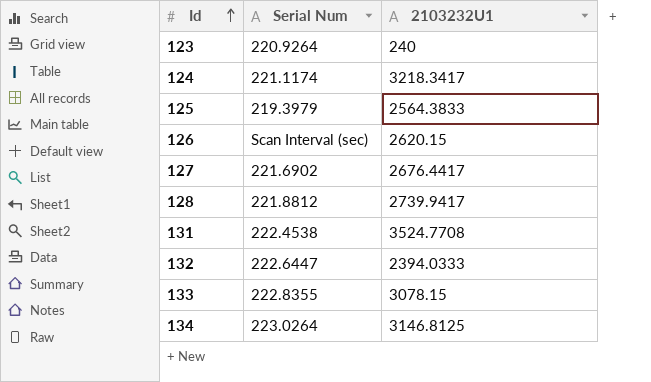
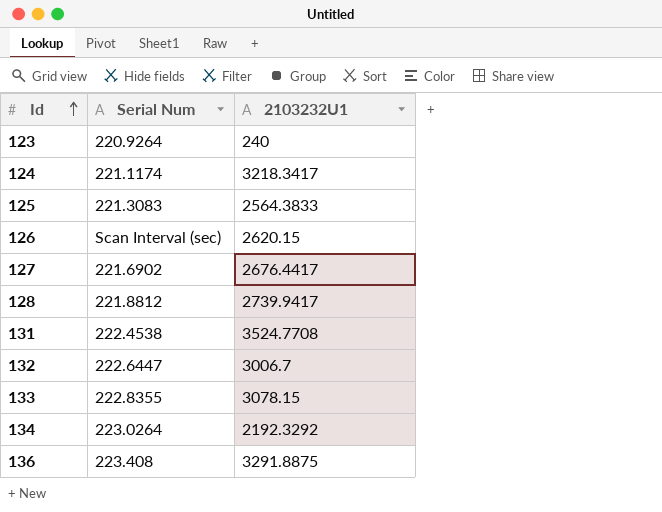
125 | Serial Num: 219.3979 -> 221.3083
132 | 2103232U1: 2394.0333 -> 3006.7
134 | 2103232U1: 3146.8125 -> 2192.3292
row 136: none -> 223.408 | 3291.8875

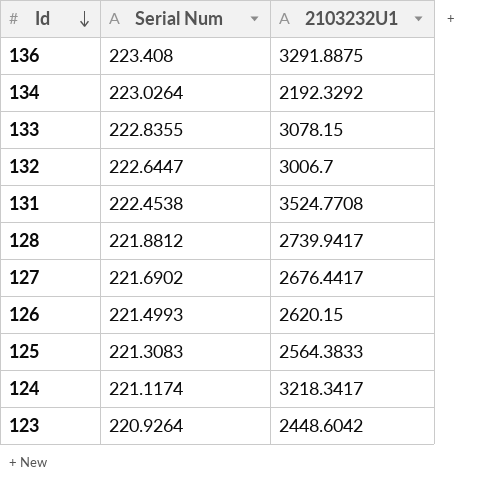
row order: Id ascending -> Id descending
126 | Serial Num: Scan Interval (sec) -> 221.4993
123 | 2103232U1: 240 -> 2448.6042

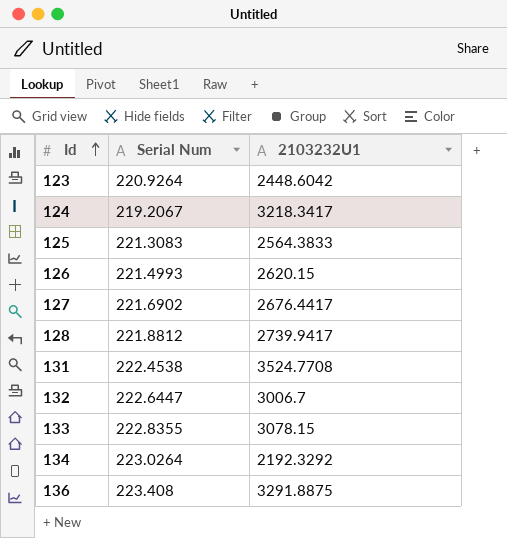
row order: Id descending -> Id ascending
124 | Serial Num: 221.1174 -> 219.2067

